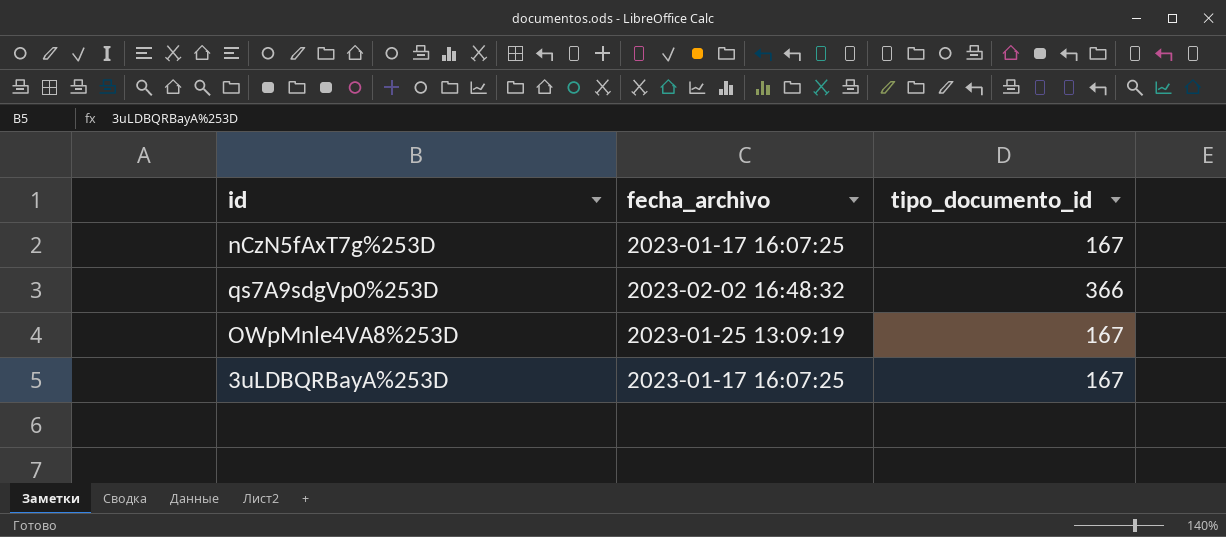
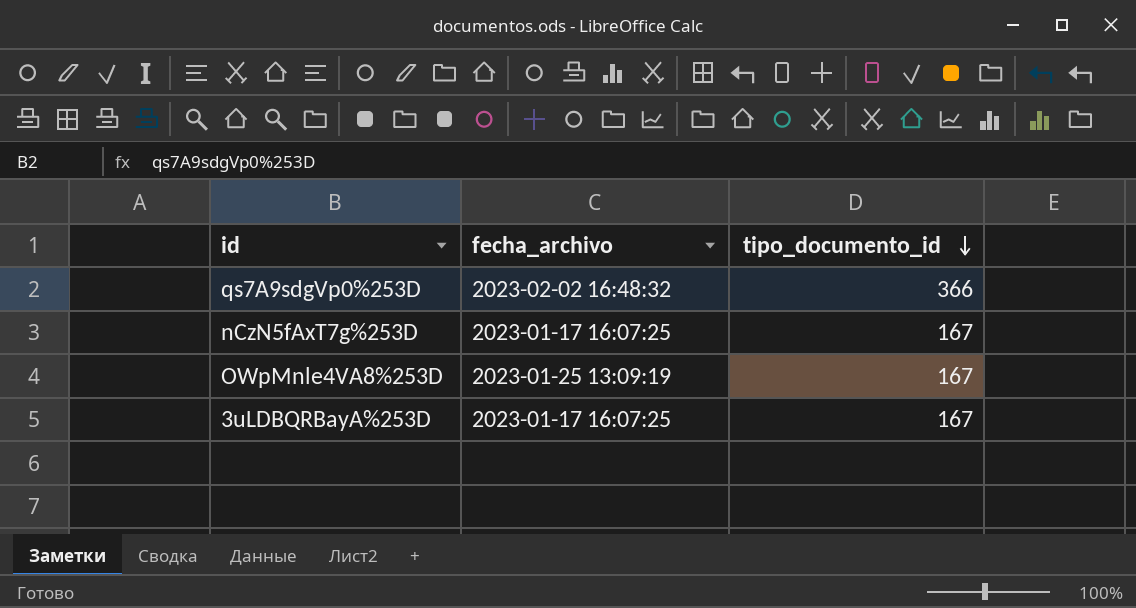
row order: none -> tipo_documento_id descending

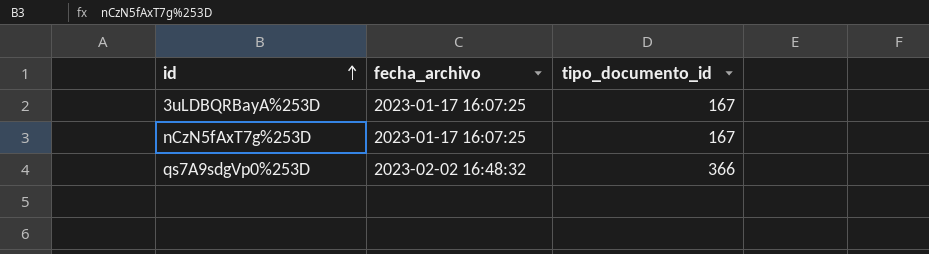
row order: tipo_documento_id descending -> id ascending
row OWpMnle4VA8%253D: 2023-01-25 13:09:19 | 167 -> none

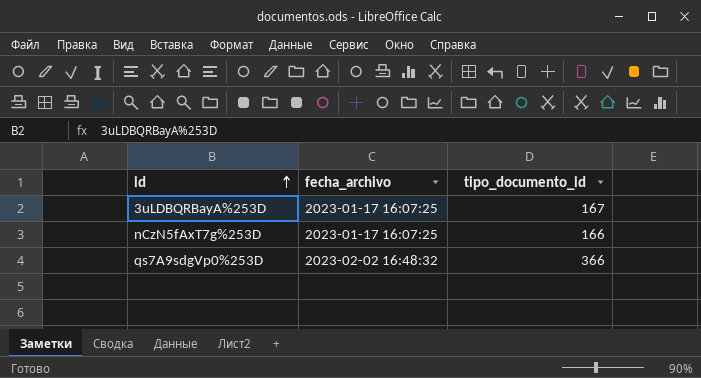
nCzN5fAxT7g%253D | tipo_documento_id: 167 -> 166

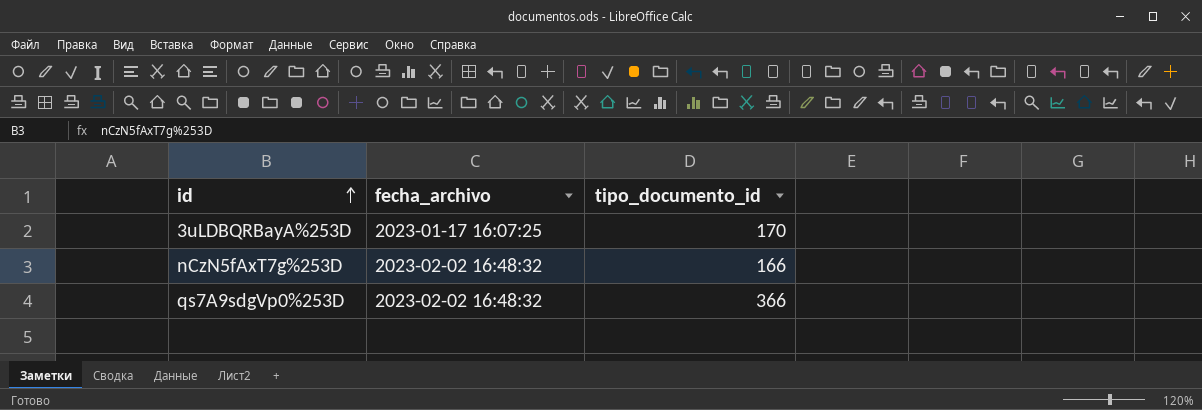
3uLDBQRBayA%253D | tipo_documento_id: 167 -> 170
nCzN5fAxT7g%253D | fecha_archivo: 2023-01-17 16:07:25 -> 2023-02-02 16:48:32

